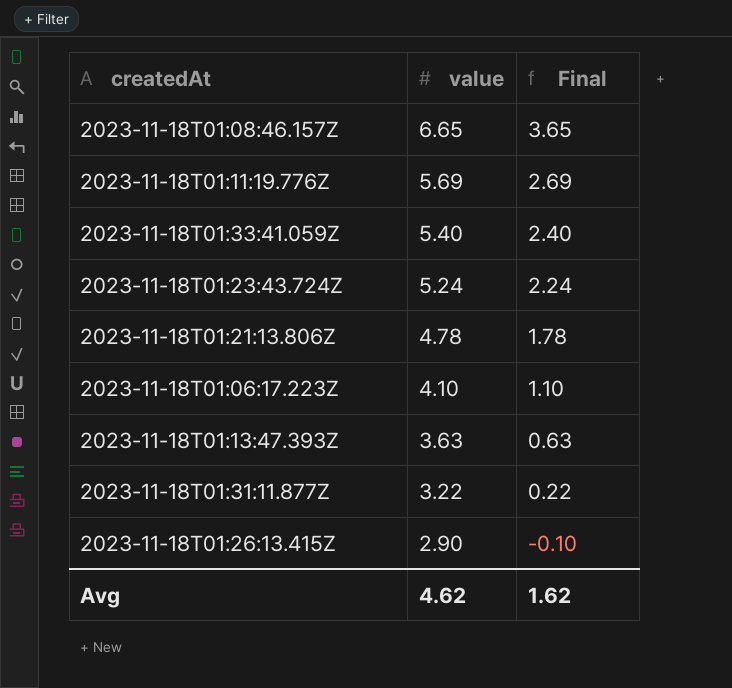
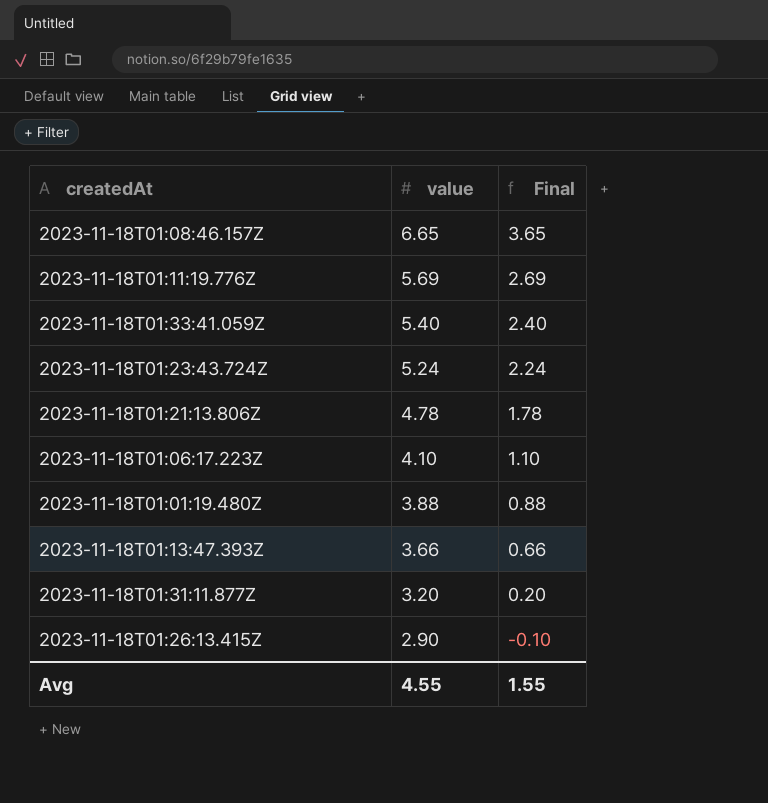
row 2023-11-18T01:01:19.480Z: none -> 3.88 | 0.88
2023-11-18T01:13:47.393Z | value: 3.63 -> 3.66
2023-11-18T01:13:47.393Z | Final: 0.63 -> 0.66
2023-11-18T01:31:11.877Z | value: 3.22 -> 3.20
2023-11-18T01:31:11.877Z | Final: 0.22 -> 0.20
Avg | value: 4.62 -> 4.55
Avg | Final: 1.62 -> 1.55

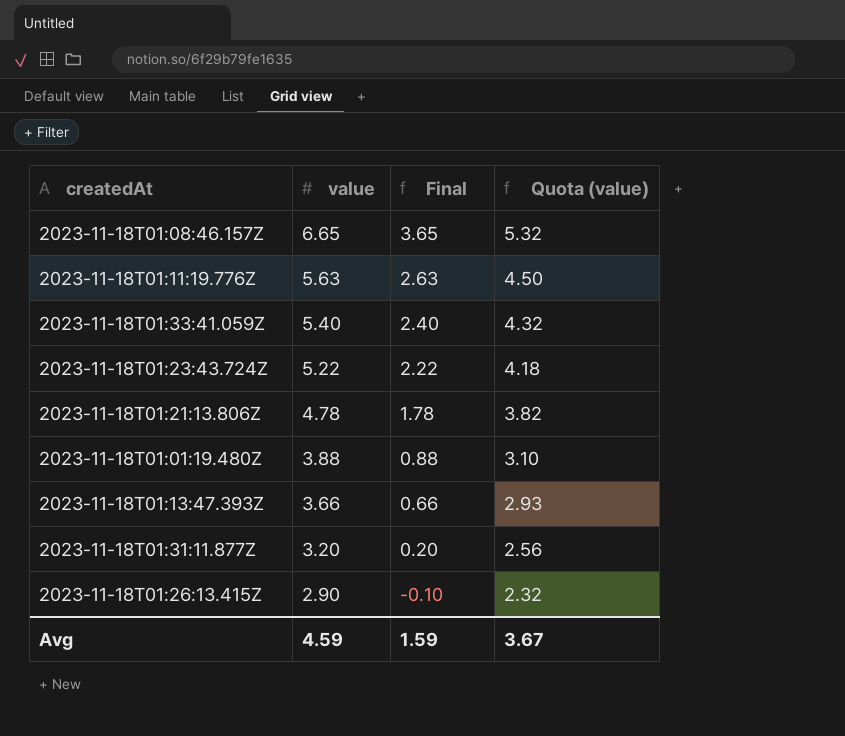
column Quota (value) | formula: none -> [value] * 0.8
row 2023-11-18T01:06:17.223Z: 4.10 | 1.10 -> none
2023-11-18T01:11:19.776Z | value: 5.69 -> 5.63
2023-11-18T01:11:19.776Z | Final: 2.69 -> 2.63
2023-11-18T01:23:43.724Z | value: 5.24 -> 5.22
2023-11-18T01:23:43.724Z | Final: 2.24 -> 2.22
Avg | value: 4.55 -> 4.59
Avg | Final: 1.55 -> 1.59

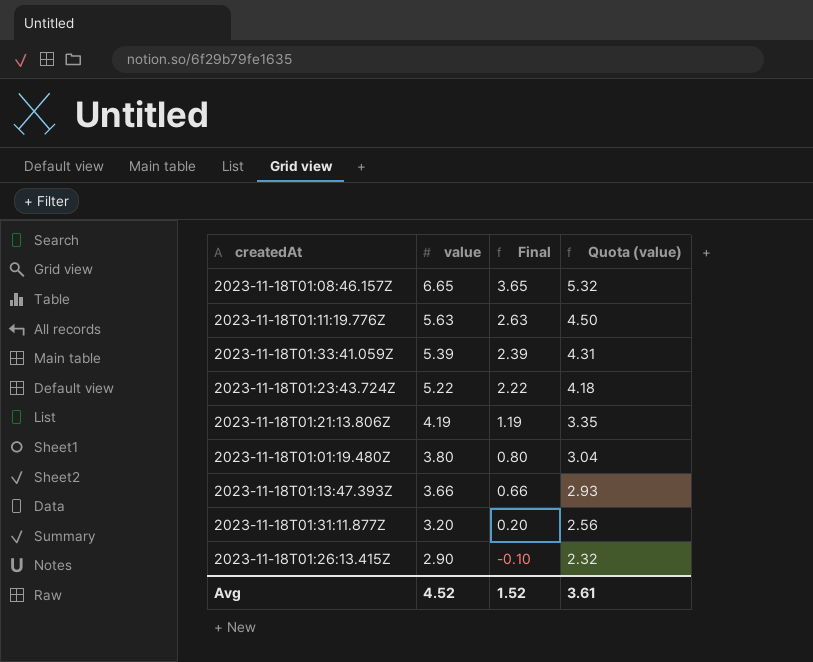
2023-11-18T01:33:41.059Z | value: 5.40 -> 5.39
2023-11-18T01:33:41.059Z | Final: 2.40 -> 2.39
2023-11-18T01:33:41.059Z | Quota (value): 4.32 -> 4.31
2023-11-18T01:21:13.806Z | value: 4.78 -> 4.19
2023-11-18T01:21:13.806Z | Final: 1.78 -> 1.19
2023-11-18T01:21:13.806Z | Quota (value): 3.82 -> 3.35
2023-11-18T01:01:19.480Z | value: 3.88 -> 3.80
2023-11-18T01:01:19.480Z | Final: 0.88 -> 0.80
2023-11-18T01:01:19.480Z | Quota (value): 3.10 -> 3.04
Avg | value: 4.59 -> 4.52
Avg | Final: 1.59 -> 1.52
Avg | Quota (value): 3.67 -> 3.61

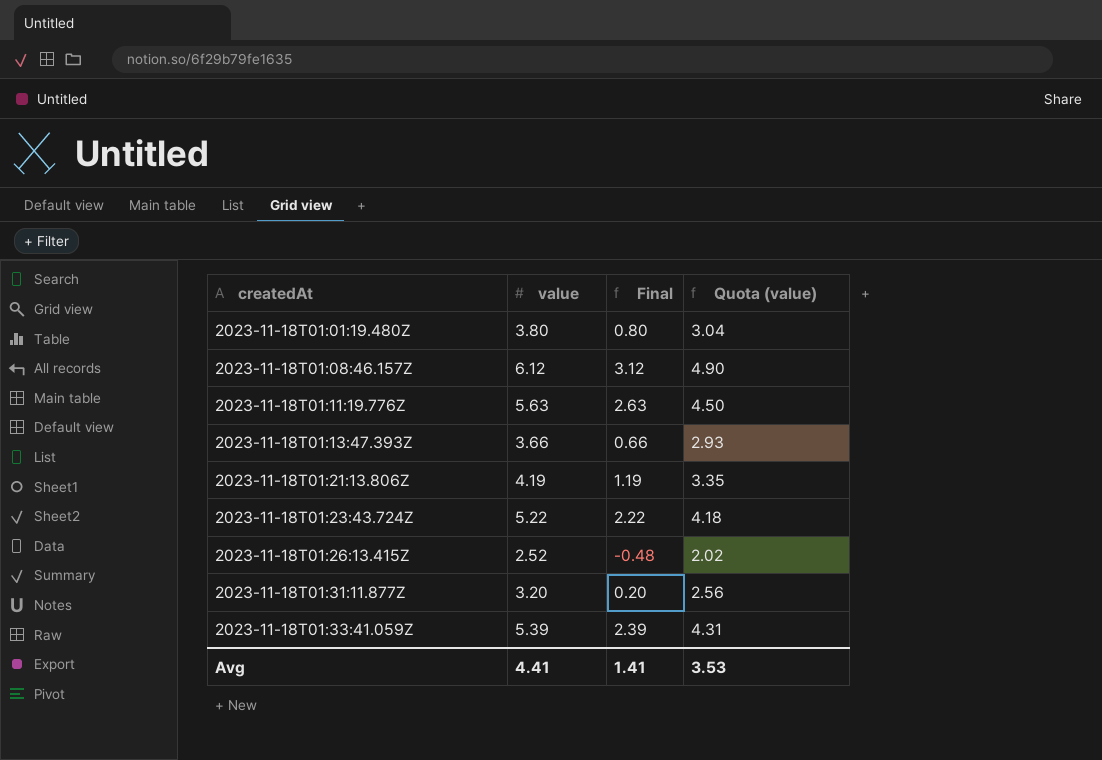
row order: value descending -> createdAt ascending
2023-11-18T01:08:46.157Z | value: 6.65 -> 6.12
2023-11-18T01:08:46.157Z | Final: 3.65 -> 3.12
2023-11-18T01:08:46.157Z | Quota (value): 5.32 -> 4.90
2023-11-18T01:26:13.415Z | value: 2.90 -> 2.52
2023-11-18T01:26:13.415Z | Final: -0.10 -> -0.48
2023-11-18T01:26:13.415Z | Quota (value): 2.32 -> 2.02
Avg | value: 4.52 -> 4.41
Avg | Final: 1.52 -> 1.41
Avg | Quota (value): 3.61 -> 3.53

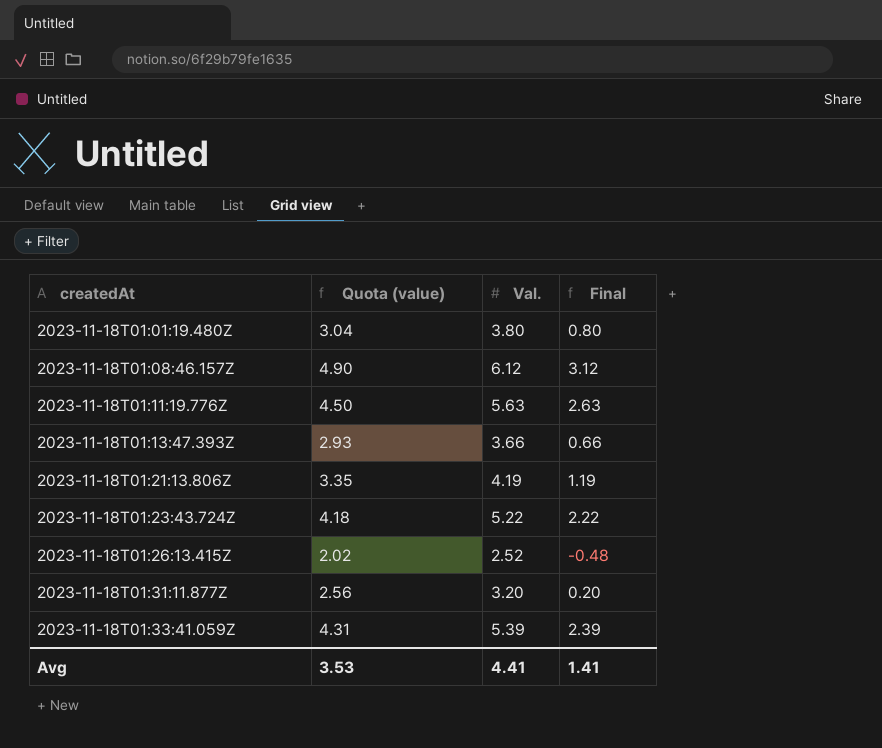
column Quota (value) | position: 4 -> 2
column name: value -> Val.

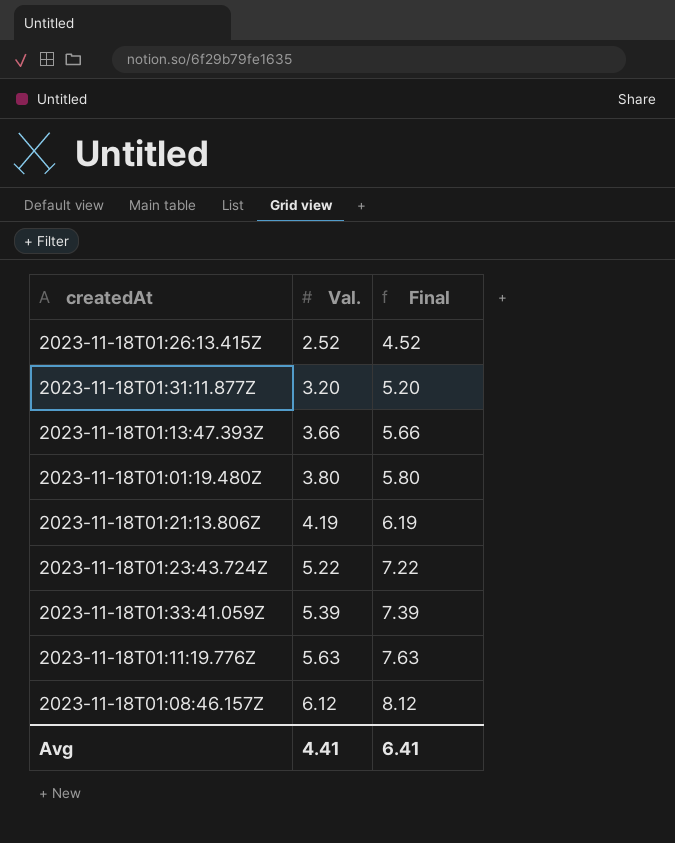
row order: createdAt ascending -> Val. ascending
column Quota (value) | formula: [Val.] * 0.8 -> none
column Final | formula: [Val.] - 3 -> [Val.] + 2
Avg | Final: 1.41 -> 6.41

